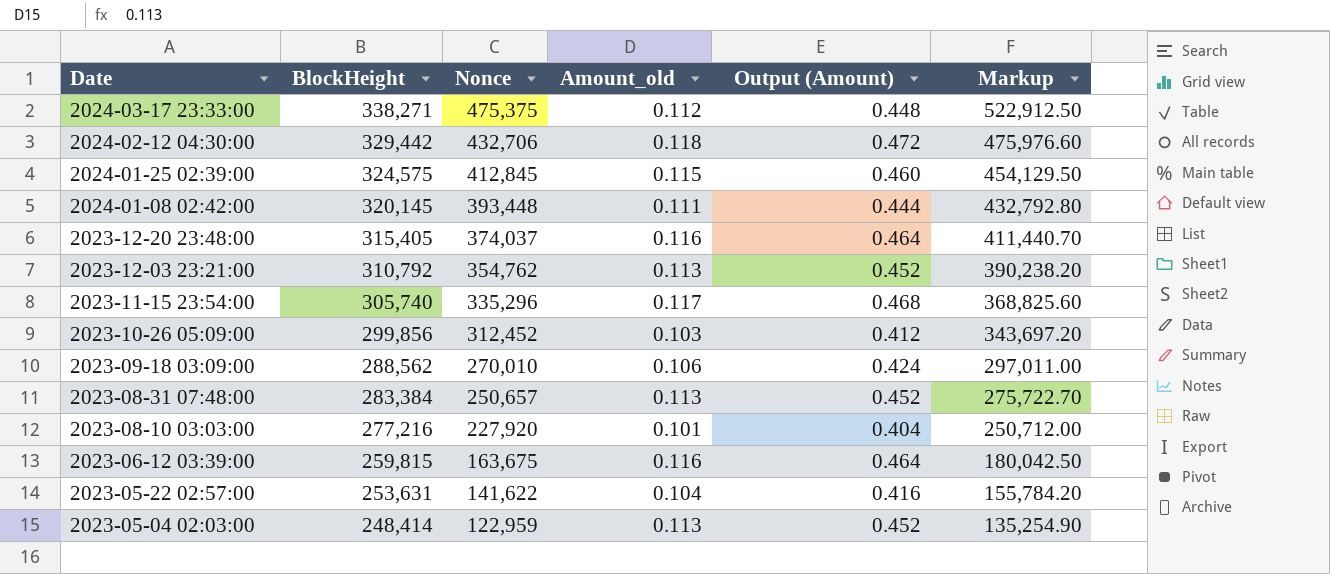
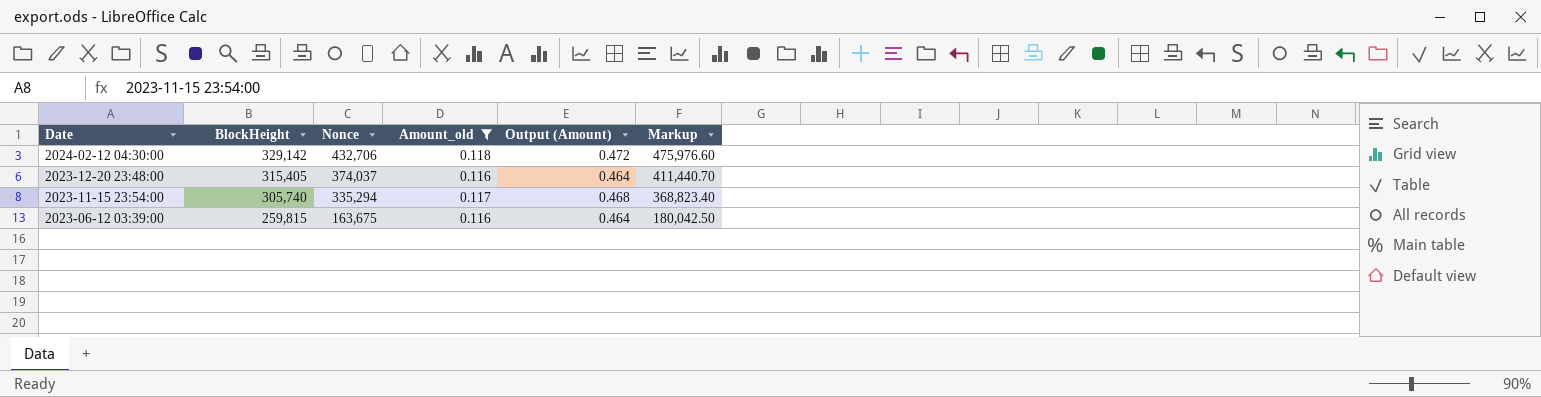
filter: none -> Amount_old >= 0.116
2024-02-12 04:30:00 | BlockHeight: 329,442 -> 329,142
2023-11-15 23:54:00 | Nonce: 335,296 -> 335,294
2023-11-15 23:54:00 | Markup: 368,825.60 -> 368,823.40

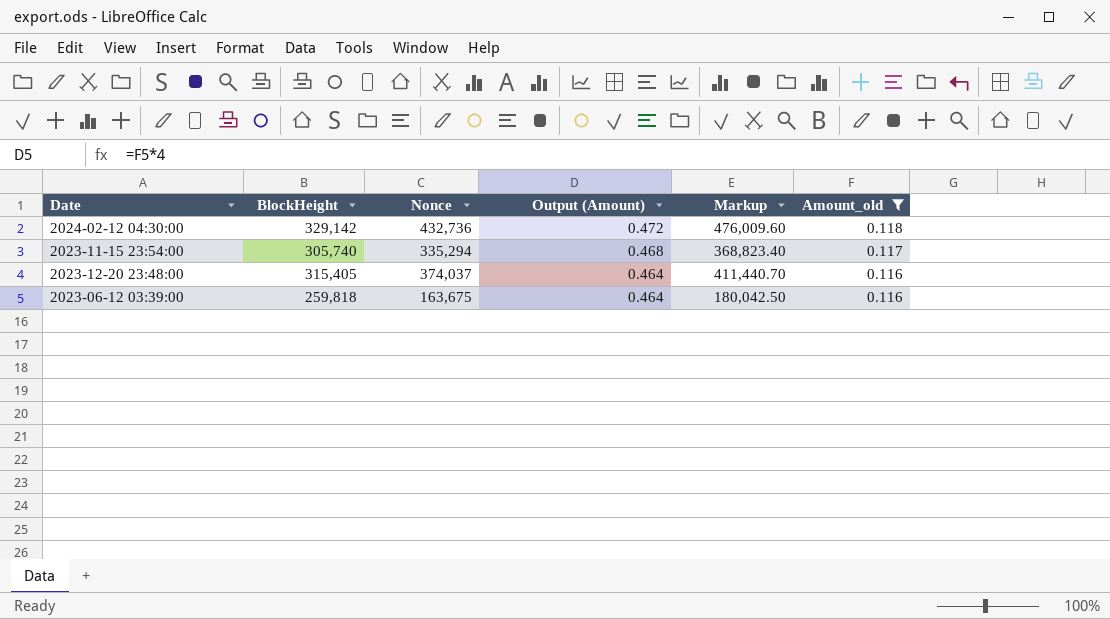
row order: Date descending -> Output (Amount) descending
column Amount_old | position: 4 -> 6
2024-02-12 04:30:00 | Nonce: 432,706 -> 432,736
2024-02-12 04:30:00 | Markup: 475,976.60 -> 476,009.60
2023-06-12 03:39:00 | BlockHeight: 259,815 -> 259,818

